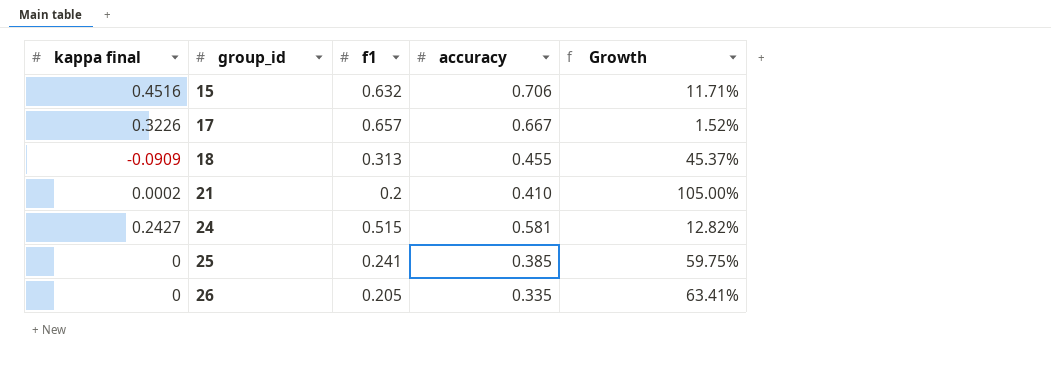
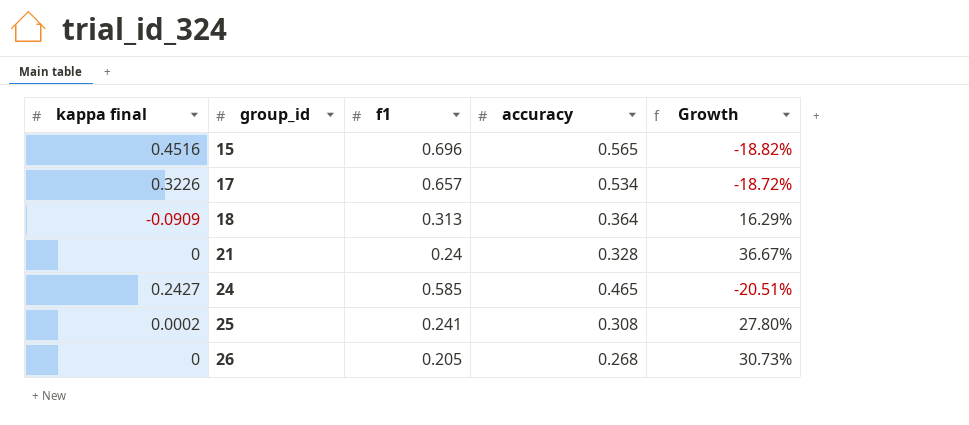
15 | f1: 0.632 -> 0.696
15 | accuracy: 0.706 -> 0.565
15 | Growth: 11.71% -> -18.82%
17 | accuracy: 0.667 -> 0.534
17 | Growth: 1.52% -> -18.72%
18 | accuracy: 0.455 -> 0.364
18 | Growth: 45.37% -> 16.29%
21 | kappa final: 0.0002 -> 0
21 | f1: 0.2 -> 0.24
21 | accuracy: 0.410 -> 0.328
21 | Growth: 105.00% -> 36.67%
24 | f1: 0.515 -> 0.585
24 | accuracy: 0.581 -> 0.465
24 | Growth: 12.82% -> -20.51%
25 | kappa final: 0 -> 0.0002
25 | accuracy: 0.385 -> 0.308
25 | Growth: 59.75% -> 27.80%
26 | accuracy: 0.335 -> 0.268
26 | Growth: 63.41% -> 30.73%

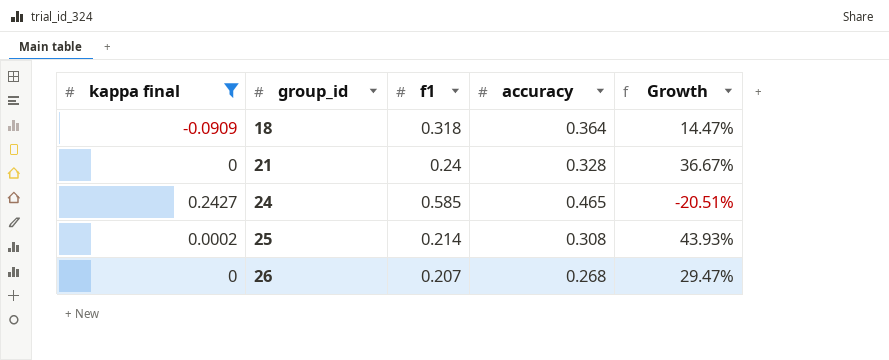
filter: none -> kappa final <= 0.2427
18 | f1: 0.313 -> 0.318
18 | Growth: 16.29% -> 14.47%
25 | f1: 0.241 -> 0.214
25 | Growth: 27.80% -> 43.93%
26 | f1: 0.205 -> 0.207
26 | Growth: 30.73% -> 29.47%

